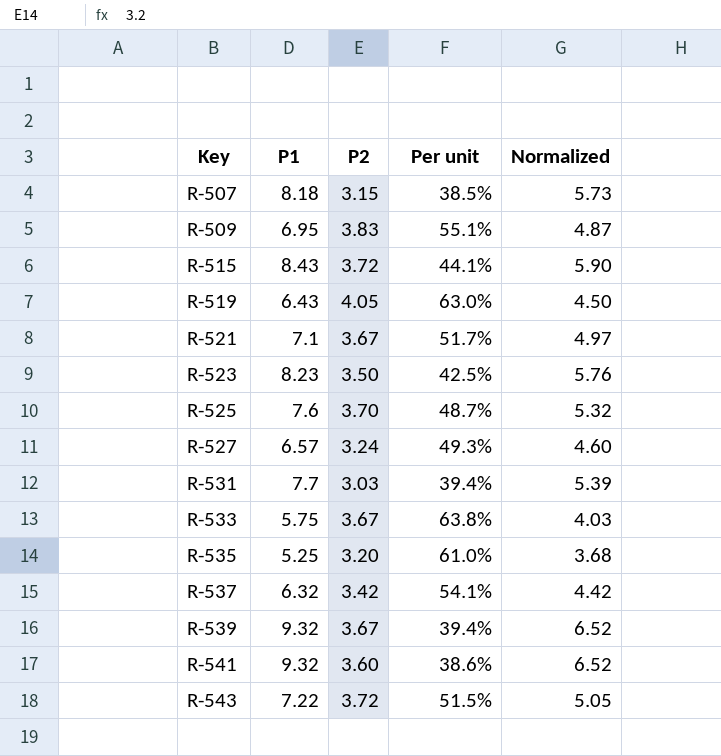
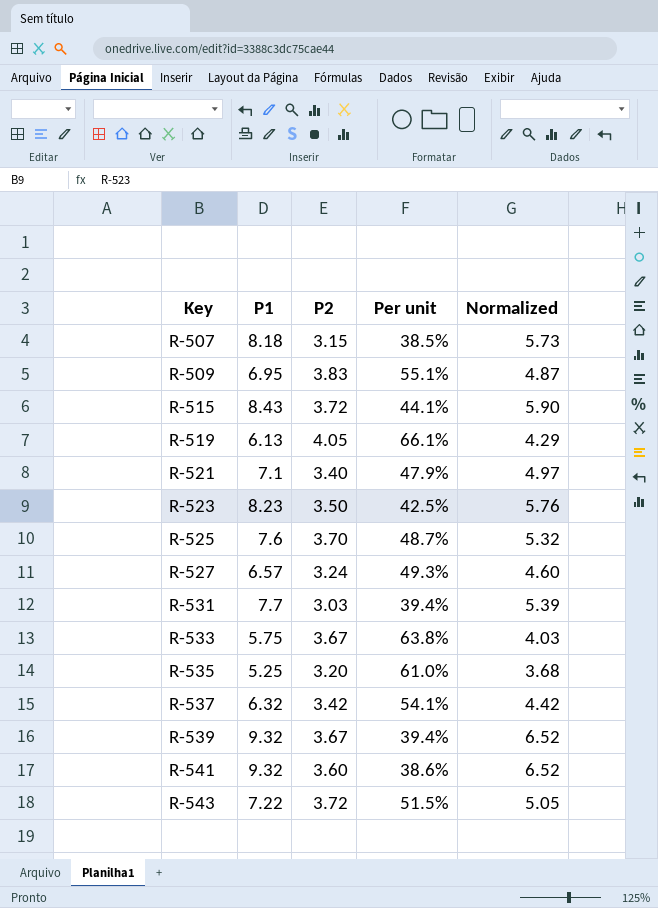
R-519 | P1: 6.43 -> 6.13
R-519 | Per unit: 63.0% -> 66.1%
R-519 | Normalized: 4.50 -> 4.29
R-521 | P2: 3.67 -> 3.40
R-521 | Per unit: 51.7% -> 47.9%

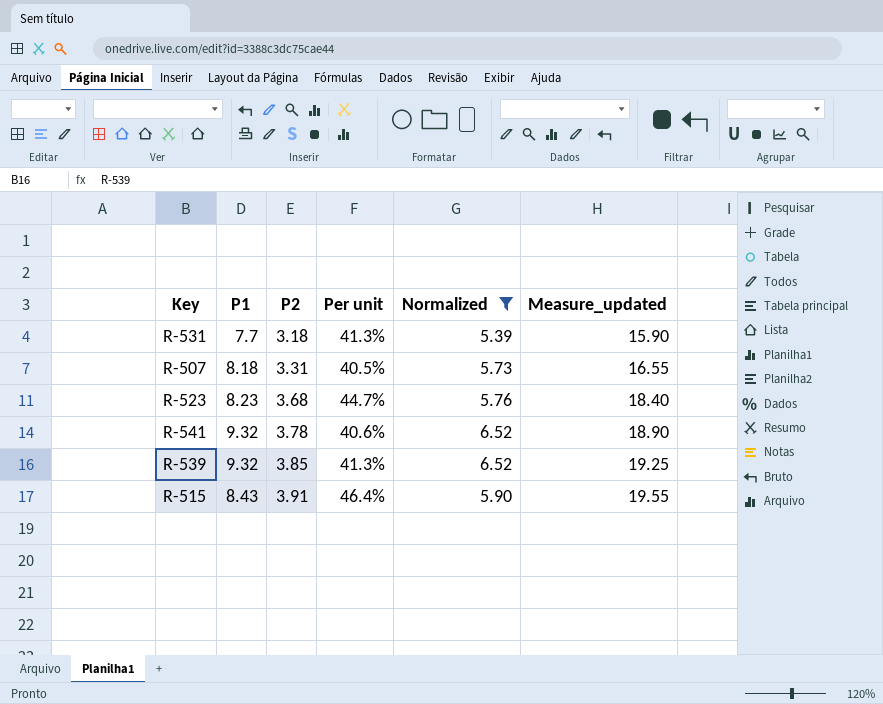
filter: none -> Normalized >= 5.39
row order: Key ascending -> P2 ascending
column Measure_updated | formula: none -> [P2] * 5
R-531 | P2: 3.03 -> 3.18
R-531 | Per unit: 39.4% -> 41.3%
R-507 | P2: 3.15 -> 3.31
R-507 | Per unit: 38.5% -> 40.5%
R-523 | P2: 3.50 -> 3.68
R-523 | Per unit: 42.5% -> 44.7%
R-541 | P2: 3.60 -> 3.78
R-541 | Per unit: 38.6% -> 40.6%
R-539 | P2: 3.67 -> 3.85
R-539 | Per unit: 39.4% -> 41.3%
R-515 | P2: 3.72 -> 3.91
R-515 | Per unit: 44.1% -> 46.4%

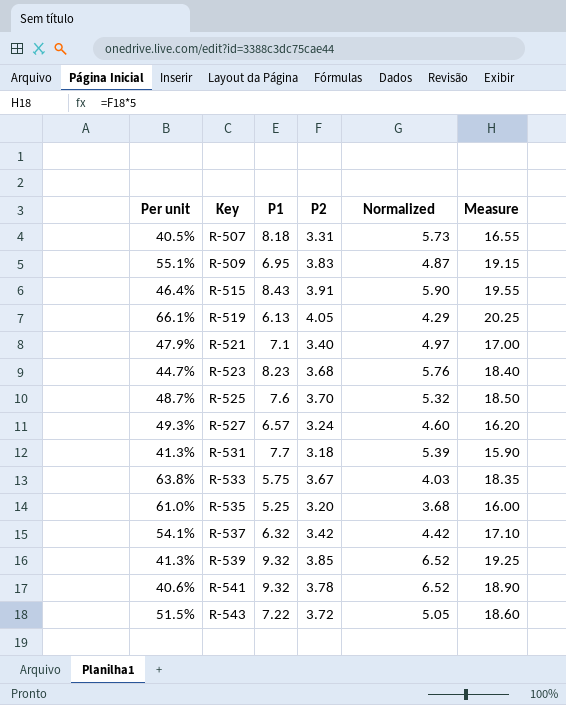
filter: Normalized >= 5.39 -> none
row order: P2 ascending -> Key ascending
column Per unit | position: 4 -> 1
column name: Measure_updated -> Measure

